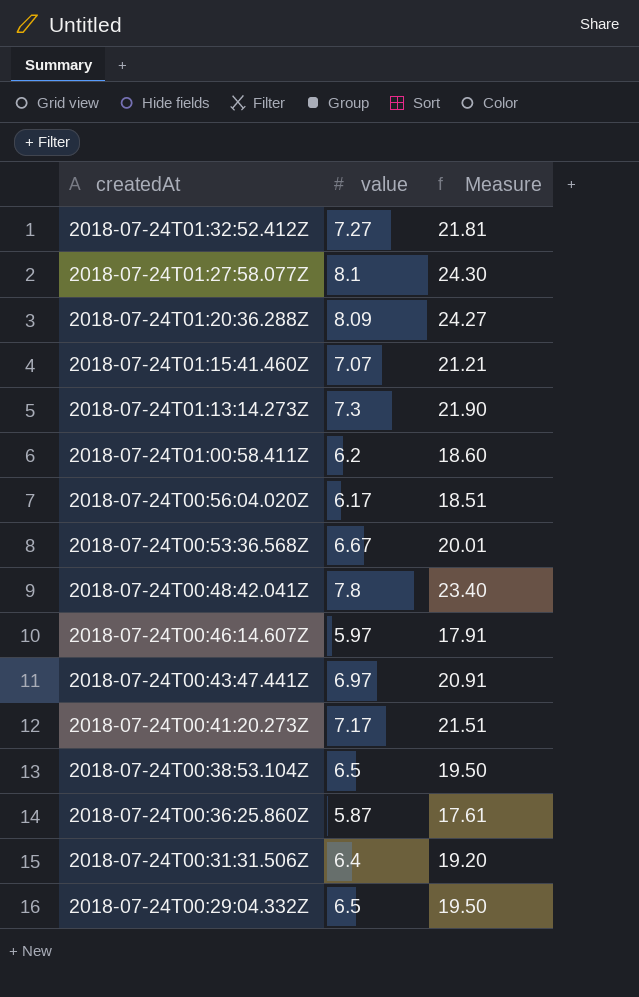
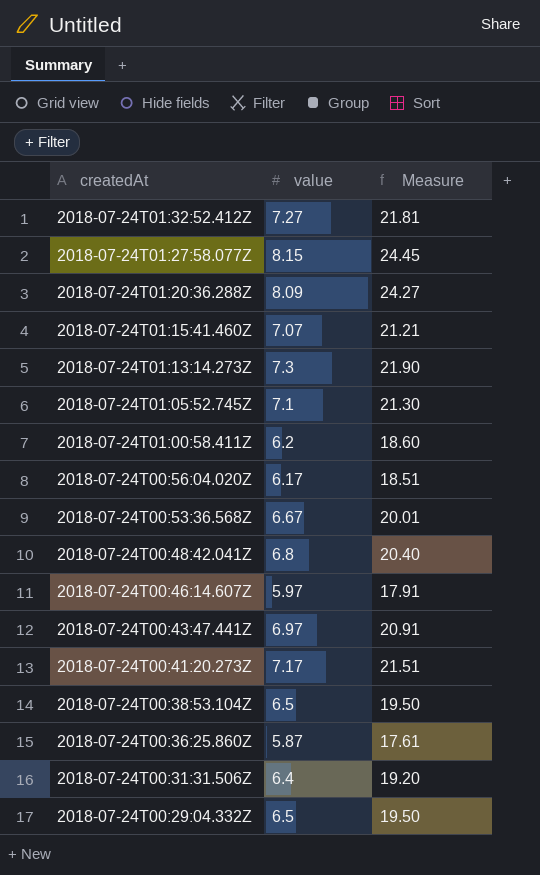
2018-07-24T01:27:58.077Z | value: 8.1 -> 8.15
2018-07-24T01:27:58.077Z | Measure: 24.30 -> 24.45
row 2018-07-24T01:05:52.745Z: none -> 7.1 | 21.30
2018-07-24T00:48:42.041Z | value: 7.8 -> 6.8
2018-07-24T00:48:42.041Z | Measure: 23.40 -> 20.40

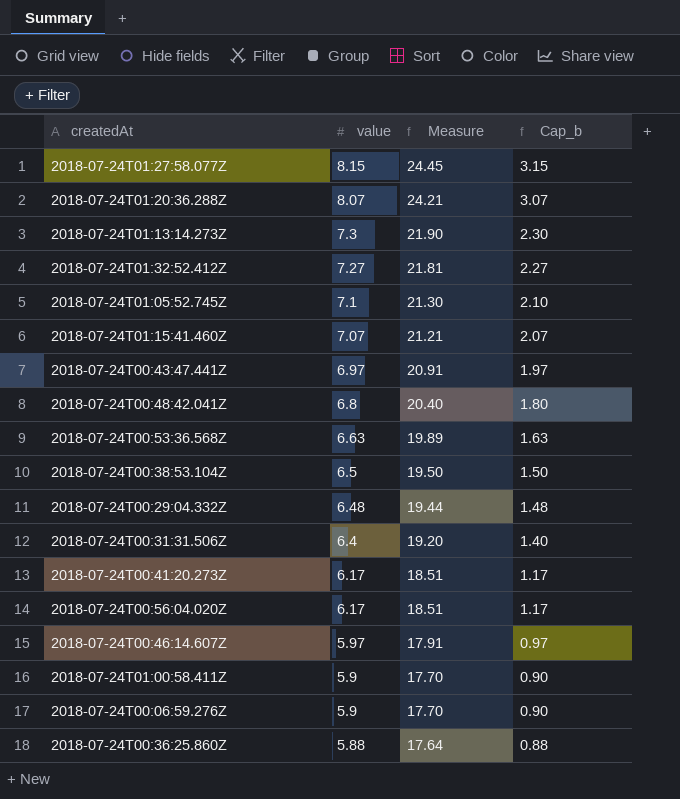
row order: createdAt descending -> value descending
column Cap_b | formula: none -> [value] - 5
2018-07-24T01:20:36.288Z | value: 8.09 -> 8.07
2018-07-24T01:20:36.288Z | Measure: 24.27 -> 24.21
2018-07-24T00:53:36.568Z | value: 6.67 -> 6.63
2018-07-24T00:53:36.568Z | Measure: 20.01 -> 19.89
2018-07-24T00:29:04.332Z | value: 6.5 -> 6.48
2018-07-24T00:29:04.332Z | Measure: 19.50 -> 19.44
2018-07-24T00:41:20.273Z | value: 7.17 -> 6.17
2018-07-24T00:41:20.273Z | Measure: 21.51 -> 18.51
2018-07-24T01:00:58.411Z | value: 6.2 -> 5.9
2018-07-24T01:00:58.411Z | Measure: 18.60 -> 17.70
row 2018-07-24T00:06:59.276Z: none -> 5.9 | 17.70 | 0.90
2018-07-24T00:36:25.860Z | value: 5.87 -> 5.88
2018-07-24T00:36:25.860Z | Measure: 17.61 -> 17.64

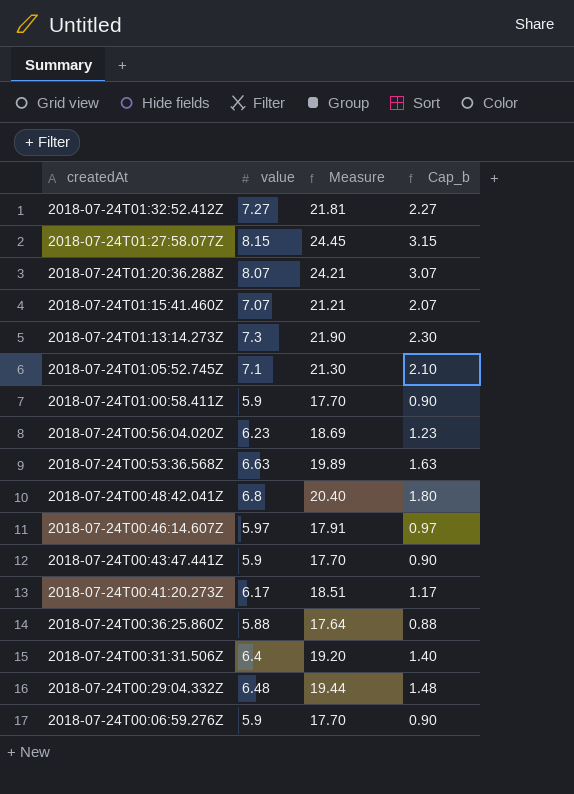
row order: value descending -> createdAt descending
row 2018-07-24T00:38:53.104Z: 6.5 | 19.50 | 1.50 -> none
2018-07-24T00:56:04.020Z | value: 6.17 -> 6.23
2018-07-24T00:56:04.020Z | Measure: 18.51 -> 18.69
2018-07-24T00:56:04.020Z | Cap_b: 1.17 -> 1.23
2018-07-24T00:43:47.441Z | value: 6.97 -> 5.9
2018-07-24T00:43:47.441Z | Measure: 20.91 -> 17.70
2018-07-24T00:43:47.441Z | Cap_b: 1.97 -> 0.90

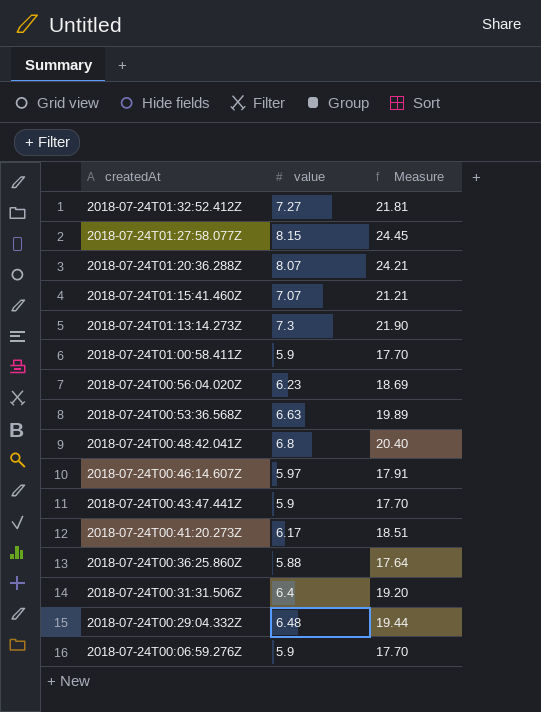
column Cap_b | formula: [value] - 5 -> none
row 2018-07-24T01:05:52.745Z: 7.1 | 21.30 | 2.10 -> none

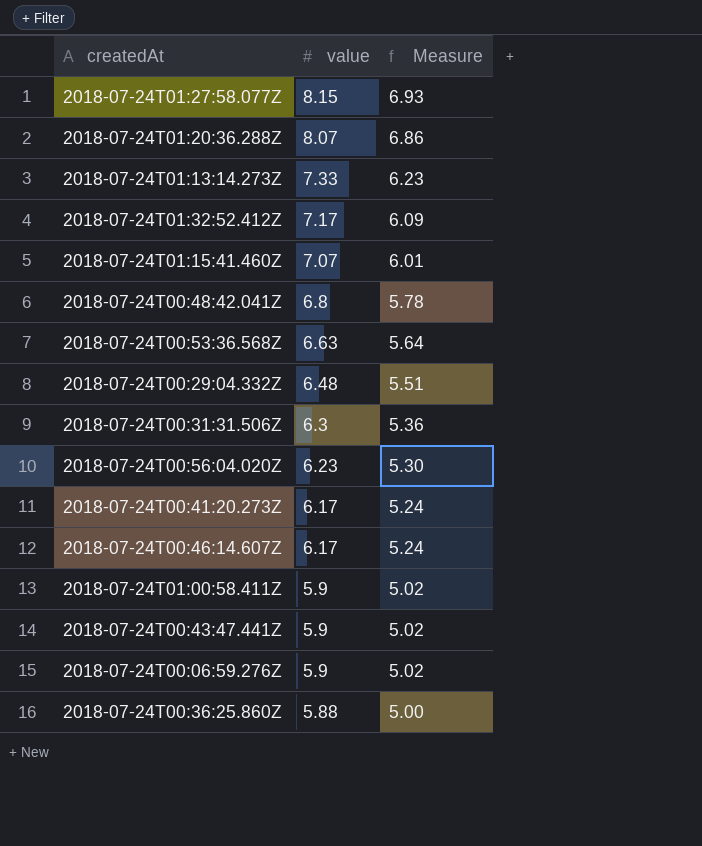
row order: createdAt descending -> value descending
column Measure | formula: [value] * 3 -> [value] * 0.85
2018-07-24T01:13:14.273Z | value: 7.3 -> 7.33
2018-07-24T01:32:52.412Z | value: 7.27 -> 7.17
2018-07-24T00:31:31.506Z | value: 6.4 -> 6.3
2018-07-24T00:46:14.607Z | value: 5.97 -> 6.17

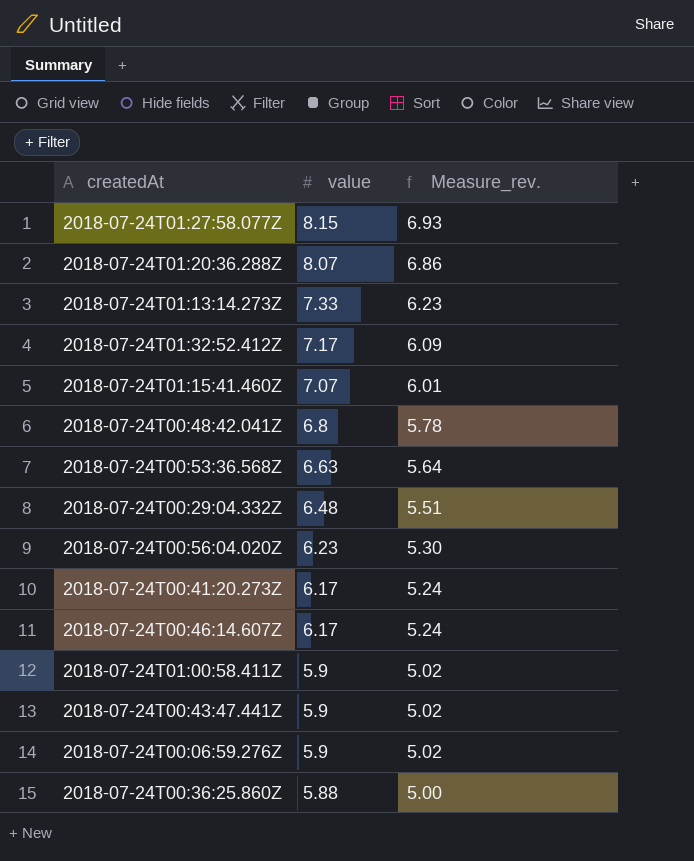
column name: Measure -> Measure_rev.
row 2018-07-24T00:31:31.506Z: 6.3 | 5.36 -> none

